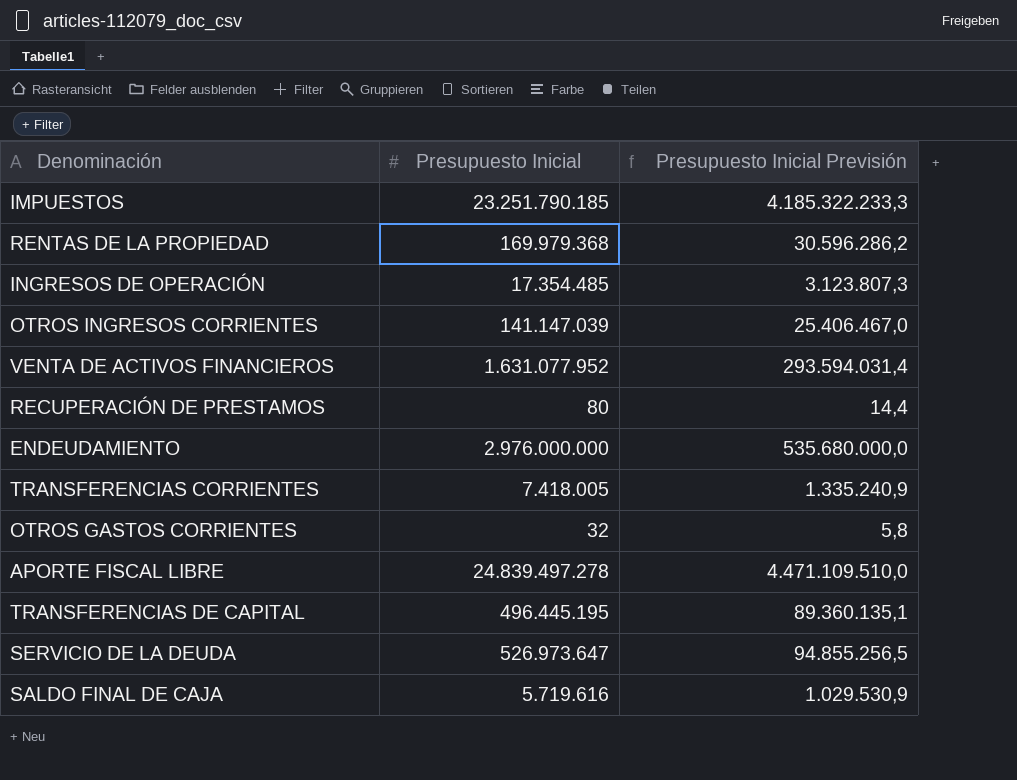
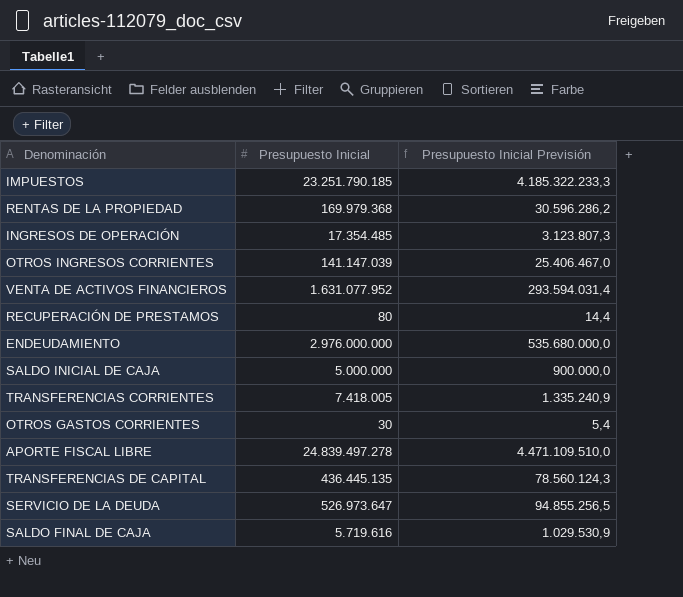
row SALDO INICIAL DE CAJA: none -> 5.000.000 | 900.000,0
OTROS GASTOS CORRIENTES | Presupuesto Inicial: 32 -> 30
OTROS GASTOS CORRIENTES | Presupuesto Inicial Previsión: 5,8 -> 5,4
TRANSFERENCIAS DE CAPITAL | Presupuesto Inicial: 496.445.195 -> 436.445.135
TRANSFERENCIAS DE CAPITAL | Presupuesto Inicial Previsión: 89.360.135,1 -> 78.560.124,3

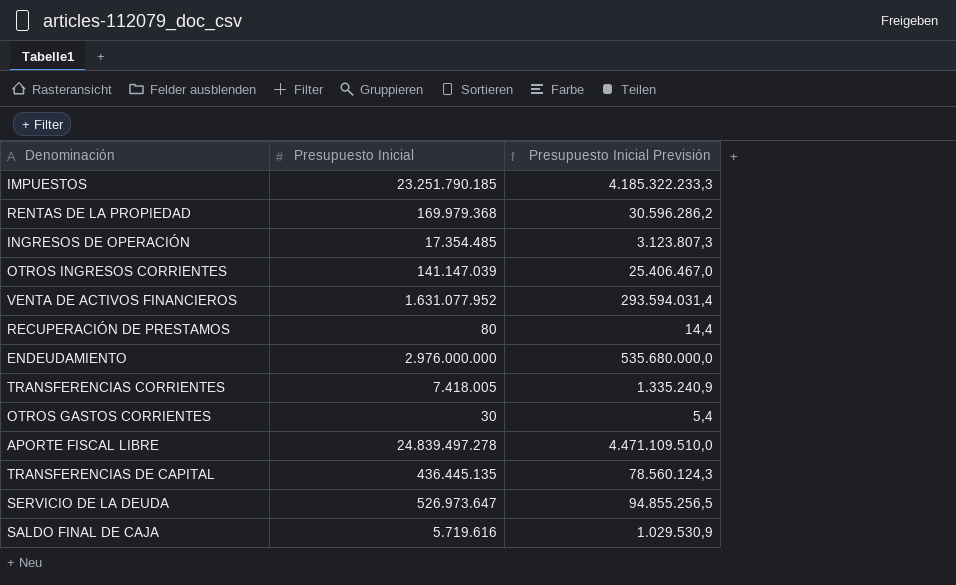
row SALDO INICIAL DE CAJA: 5.000.000 | 900.000,0 -> none

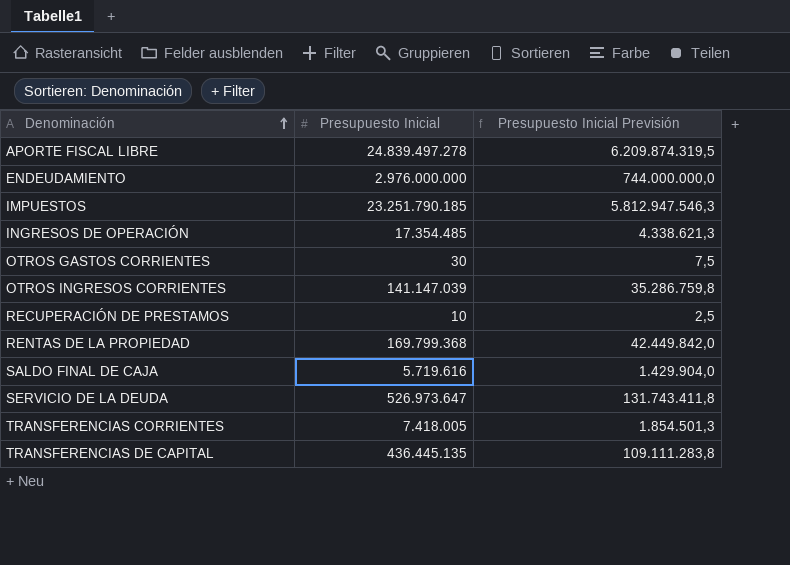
row order: none -> Denominación ascending
column Presupuesto Inicial Previsión | formula: [Presupuesto Inicial] * 0,18 -> [Presupuesto Inicial] * 0,25
row VENTA DE ACTIVOS FINANCIEROS: 1.631.077.952 | 293.594.031,4 -> none
RECUPERACIÓN DE PRESTAMOS | Presupuesto Inicial: 80 -> 10
RENTAS DE LA PROPIEDAD | Presupuesto Inicial: 169.979.368 -> 169.799.368

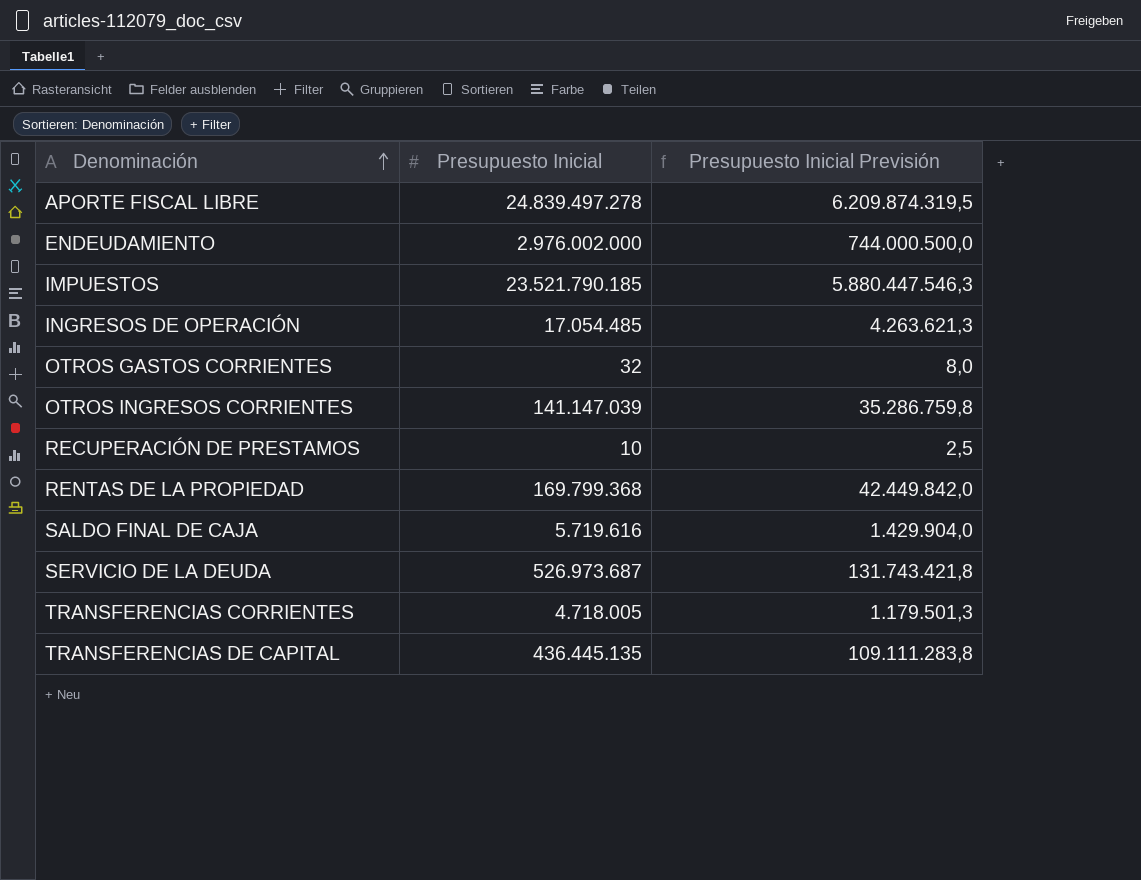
ENDEUDAMIENTO | Presupuesto Inicial: 2.976.000.000 -> 2.976.002.000
ENDEUDAMIENTO | Presupuesto Inicial Previsión: 744.000.000,0 -> 744.000.500,0
IMPUESTOS | Presupuesto Inicial: 23.251.790.185 -> 23.521.790.185
IMPUESTOS | Presupuesto Inicial Previsión: 5.812.947.546,3 -> 5.880.447.546,3
INGRESOS DE OPERACIÓN | Presupuesto Inicial: 17.354.485 -> 17.054.485
INGRESOS DE OPERACIÓN | Presupuesto Inicial Previsión: 4.338.621,3 -> 4.263.621,3
OTROS GASTOS CORRIENTES | Presupuesto Inicial: 30 -> 32
OTROS GASTOS CORRIENTES | Presupuesto Inicial Previsión: 7,5 -> 8,0
SERVICIO DE LA DEUDA | Presupuesto Inicial: 526.973.647 -> 526.973.687
SERVICIO DE LA DEUDA | Presupuesto Inicial Previsión: 131.743.411,8 -> 131.743.421,8
TRANSFERENCIAS CORRIENTES | Presupuesto Inicial: 7.418.005 -> 4.718.005
TRANSFERENCIAS CORRIENTES | Presupuesto Inicial Previsión: 1.854.501,3 -> 1.179.501,3

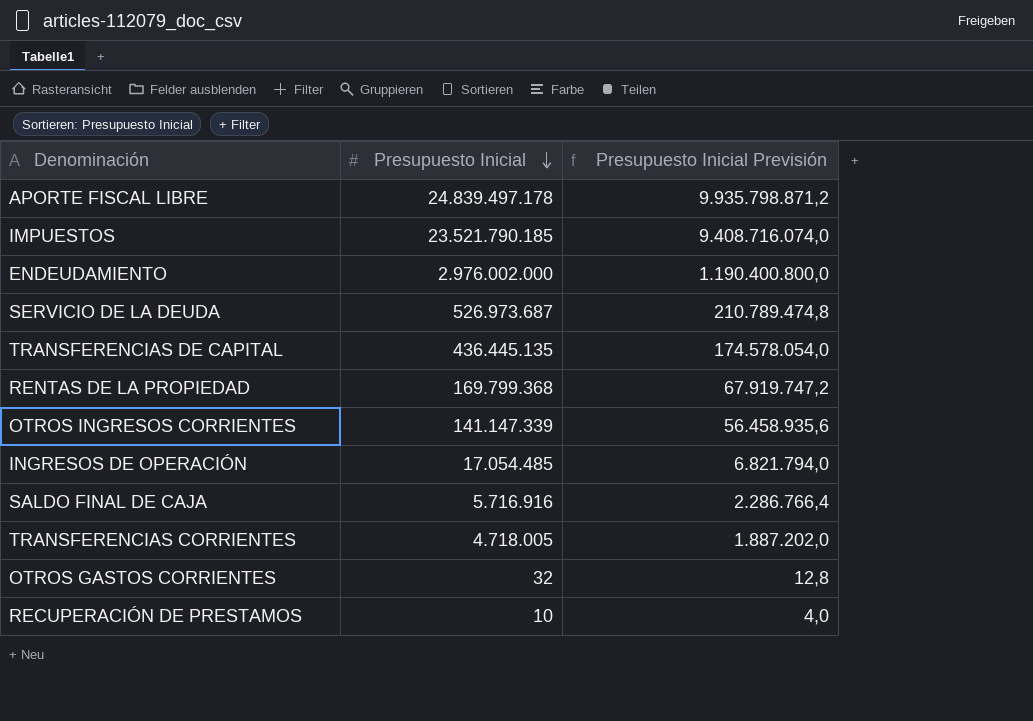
row order: Denominación ascending -> Presupuesto Inicial descending
column Presupuesto Inicial Previsión | formula: [Presupuesto Inicial] * 0,25 -> [Presupuesto Inicial] * 0,4
APORTE FISCAL LIBRE | Presupuesto Inicial: 24.839.497.278 -> 24.839.497.178
OTROS INGRESOS CORRIENTES | Presupuesto Inicial: 141.147.039 -> 141.147.339
SALDO FINAL DE CAJA | Presupuesto Inicial: 5.719.616 -> 5.716.916

